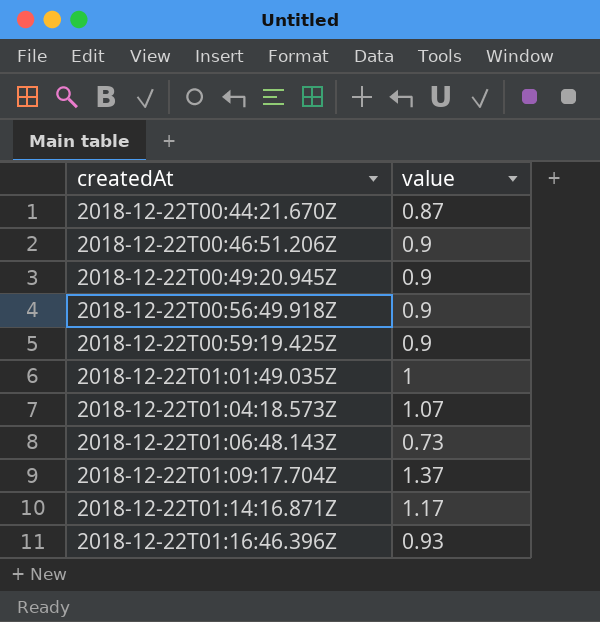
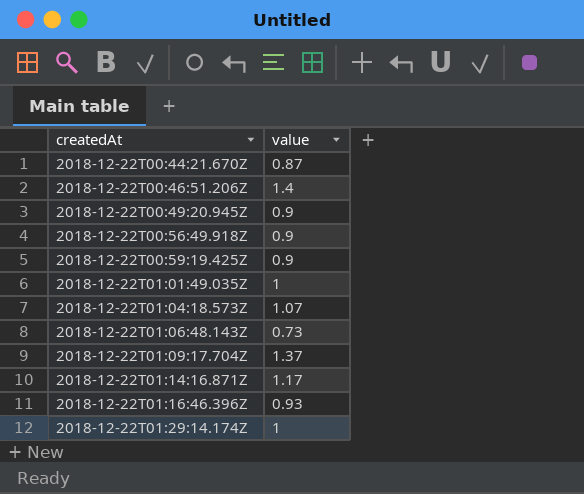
2018-12-22T00:46:51.206Z | value: 0.9 -> 1.4
row 2018-12-22T01:29:14.174Z: none -> 1

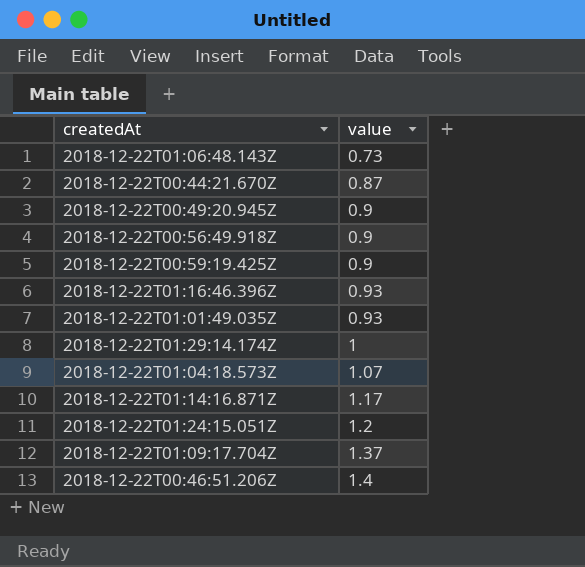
row order: createdAt ascending -> value ascending
2018-12-22T01:01:49.035Z | value: 1 -> 0.93
row 2018-12-22T01:24:15.051Z: none -> 1.2

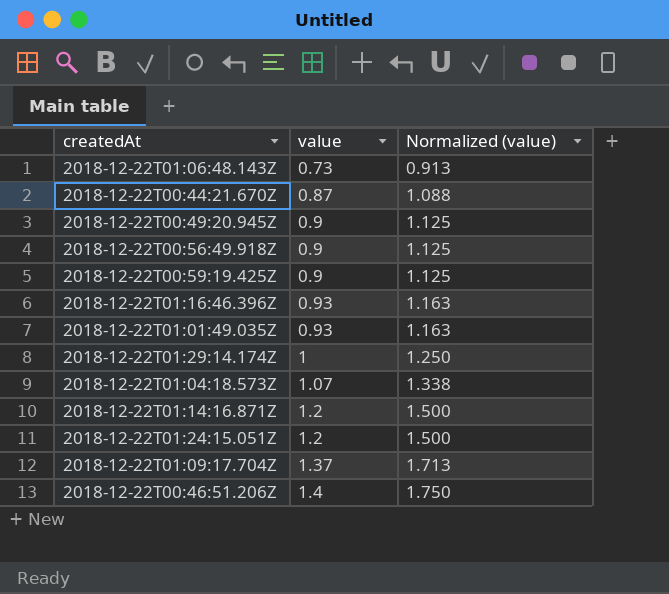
column Normalized (value) | formula: none -> [value] * 1.25
2018-12-22T01:14:16.871Z | value: 1.17 -> 1.2

